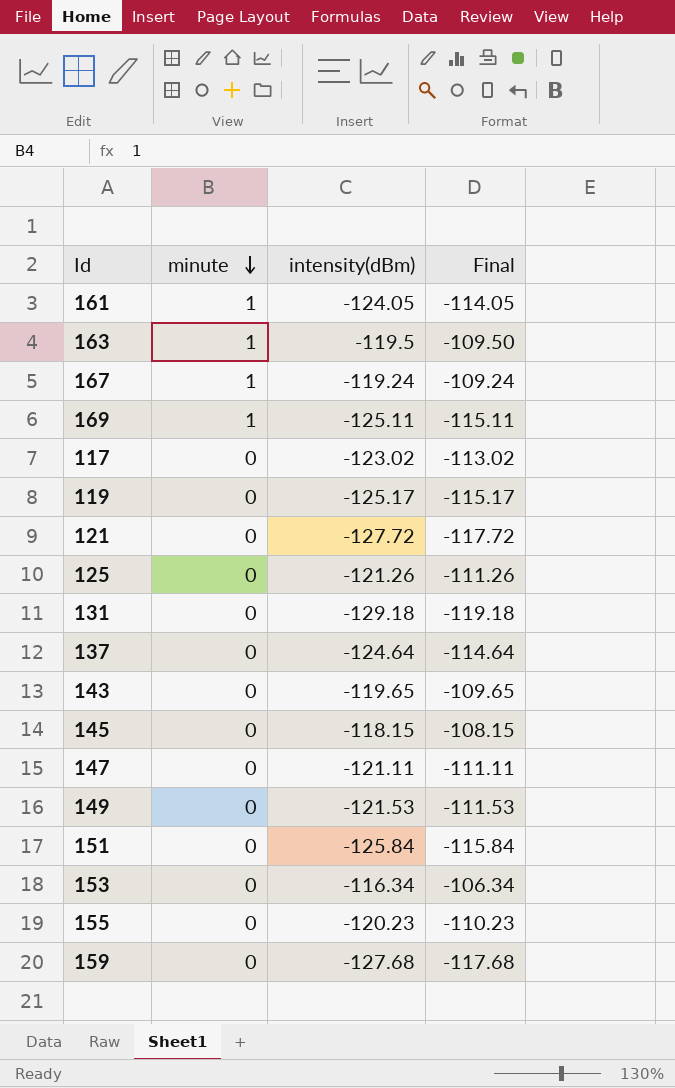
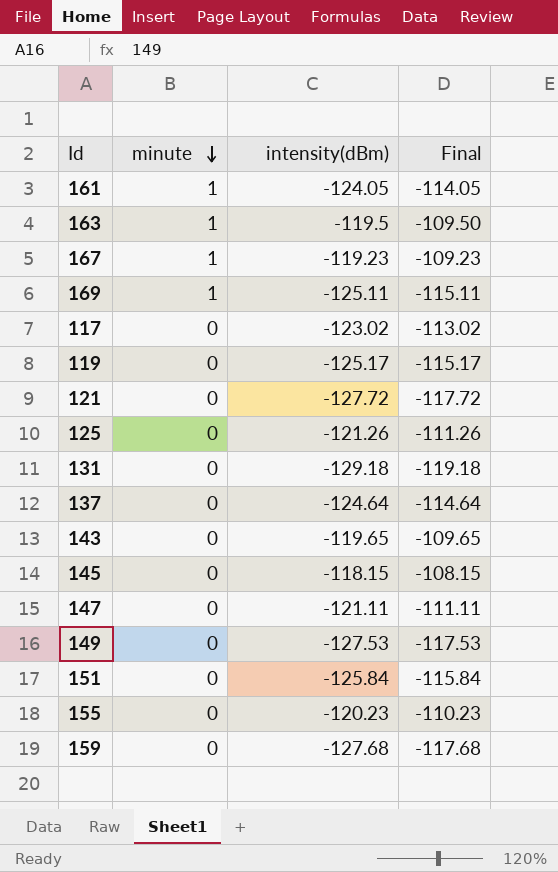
row 153: 0 | -116.34 | -106.34 -> none
167 | intensity(dBm): -119.24 -> -119.23
167 | Final: -109.24 -> -109.23
149 | intensity(dBm): -121.53 -> -127.53
149 | Final: -111.53 -> -117.53

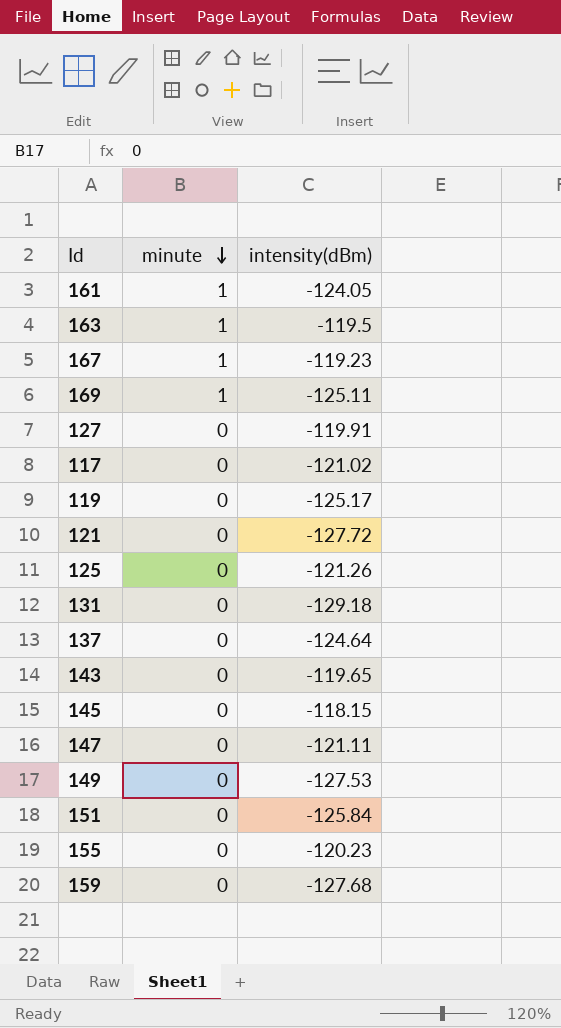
column Final | formula: [intensity(dBm)] + 10 -> none
row 127: none -> 0 | -119.91
117 | intensity(dBm): -123.02 -> -121.02

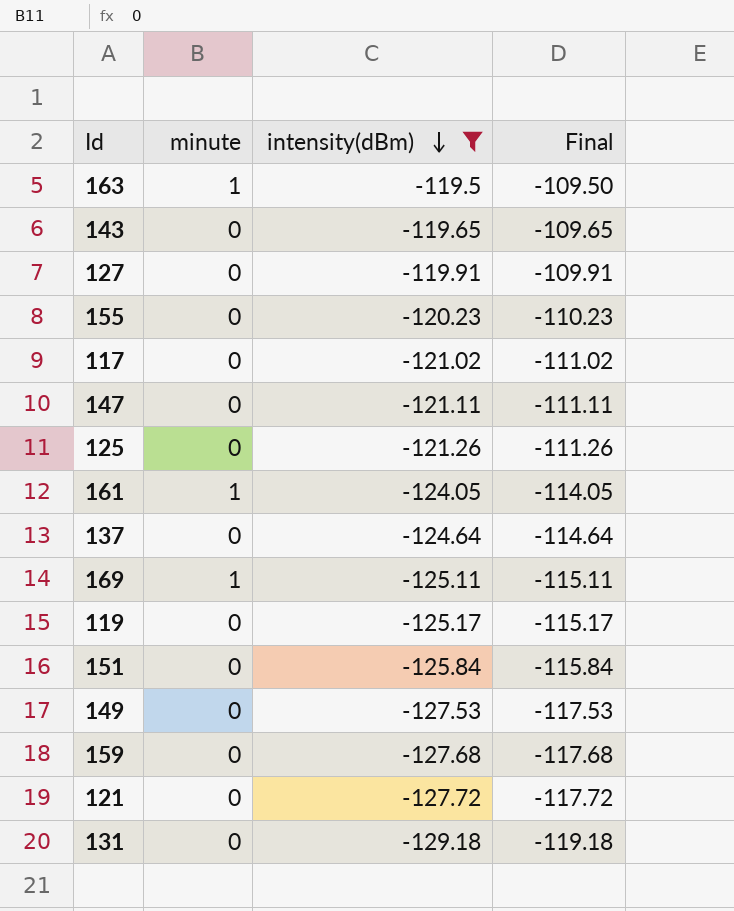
filter: none -> intensity(dBm) <= -119.5
row order: minute descending -> intensity(dBm) descending
column Final | formula: none -> [intensity(dBm)] + 10

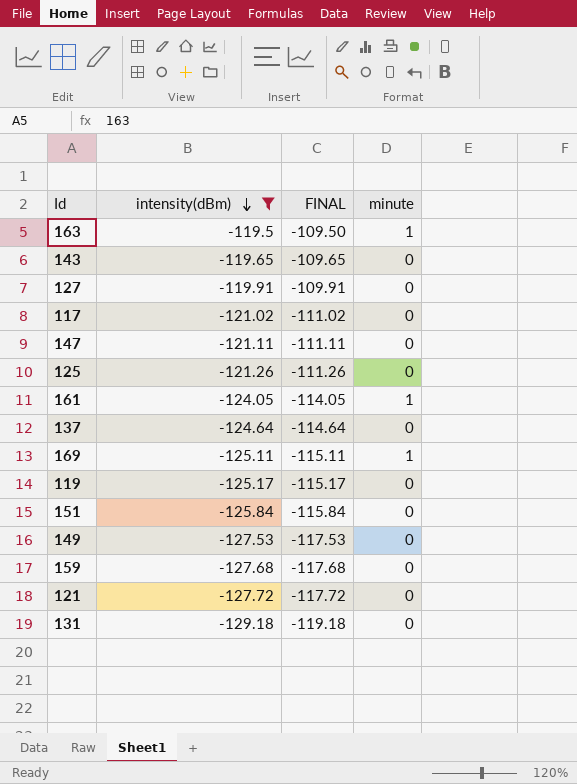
column name: Final -> FINAL
column minute | position: 2 -> 4
row 155: 0 | -120.23 | -110.23 -> none

